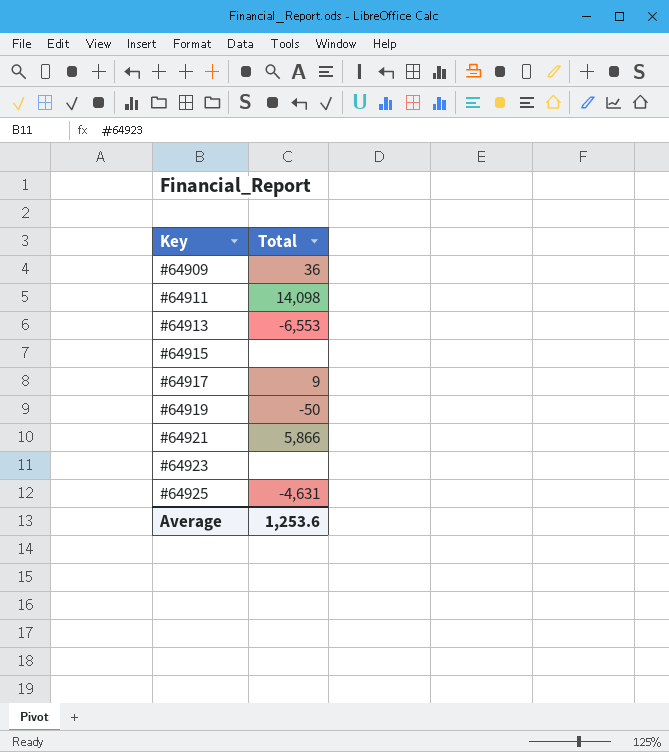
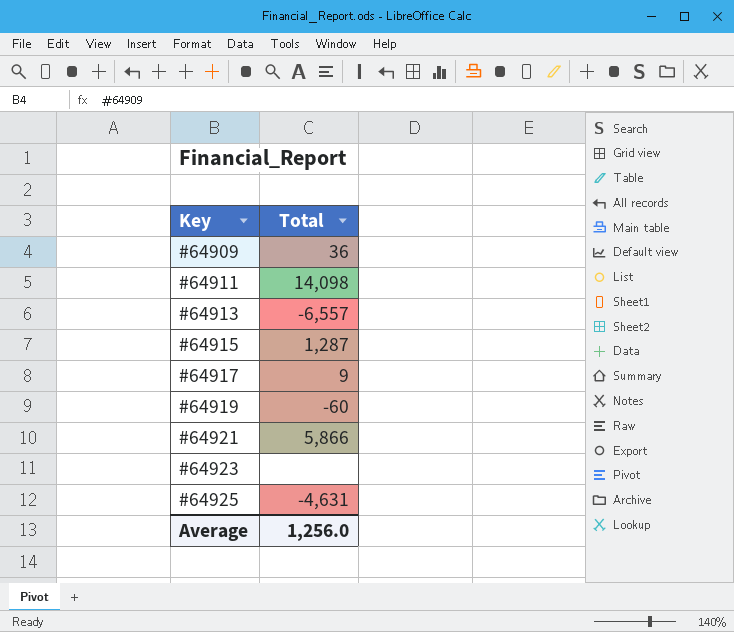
#64913 | Total: -6,553 -> -6,557
#64915 | Total: none -> 1,287
#64919 | Total: -50 -> -60
Average | Total: 1,253.6 -> 1,256.0

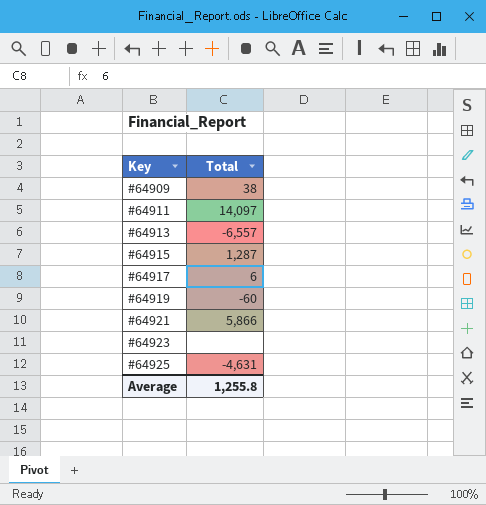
#64909 | Total: 36 -> 38
#64911 | Total: 14,098 -> 14,097
#64917 | Total: 9 -> 6
Average | Total: 1,256.0 -> 1,255.8

